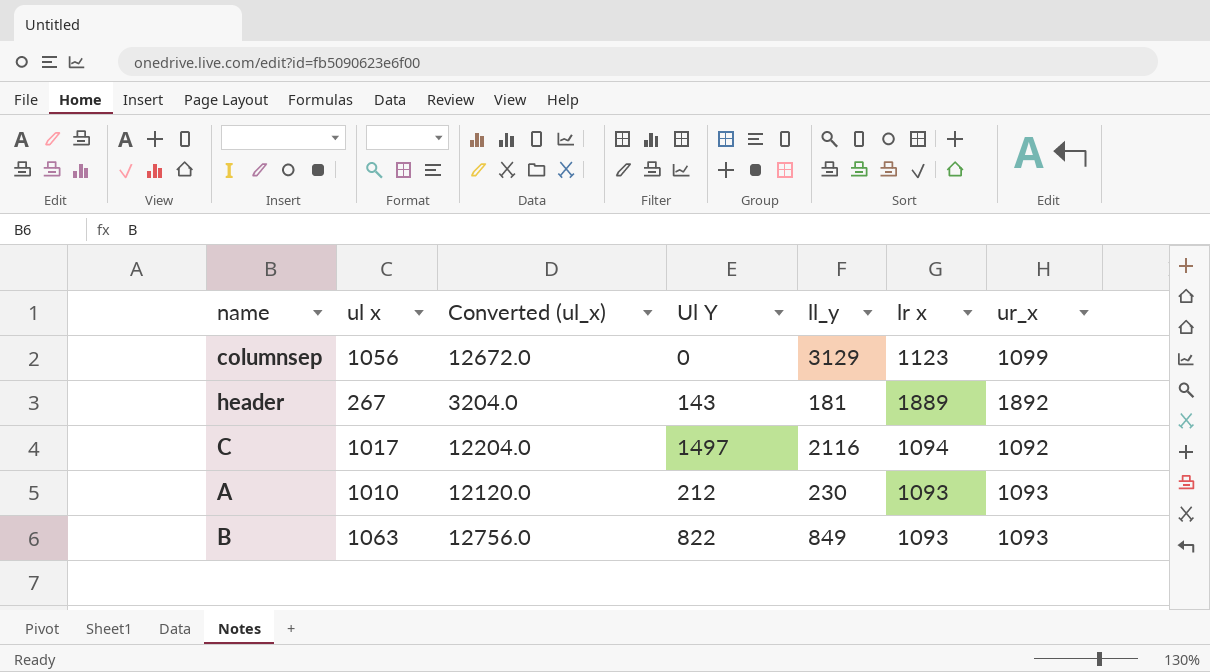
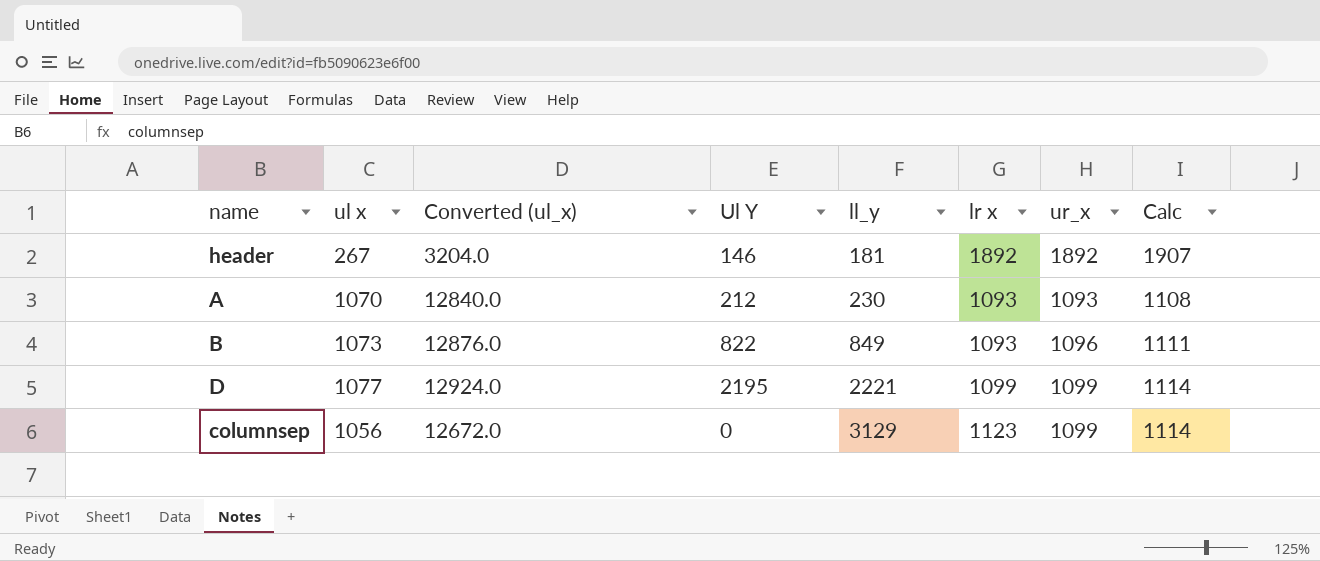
row order: none -> ll_y ascending
column Calc | formula: none -> [ur_x] + 15
row C: 1017 | 12204.0 | 1497 | 2116 | 1094 | 1092 -> none
header | Ul Y: 143 -> 146
header | lr x: 1889 -> 1892
A | ul x: 1010 -> 1070
A | Converted (ul_x): 12120.0 -> 12840.0
B | ul x: 1063 -> 1073
B | Converted (ul_x): 12756.0 -> 12876.0
B | ur_x: 1093 -> 1096
row D: none -> 1077 | 12924.0 | 2195 | 2221 | 1099 | 1099 | 1114

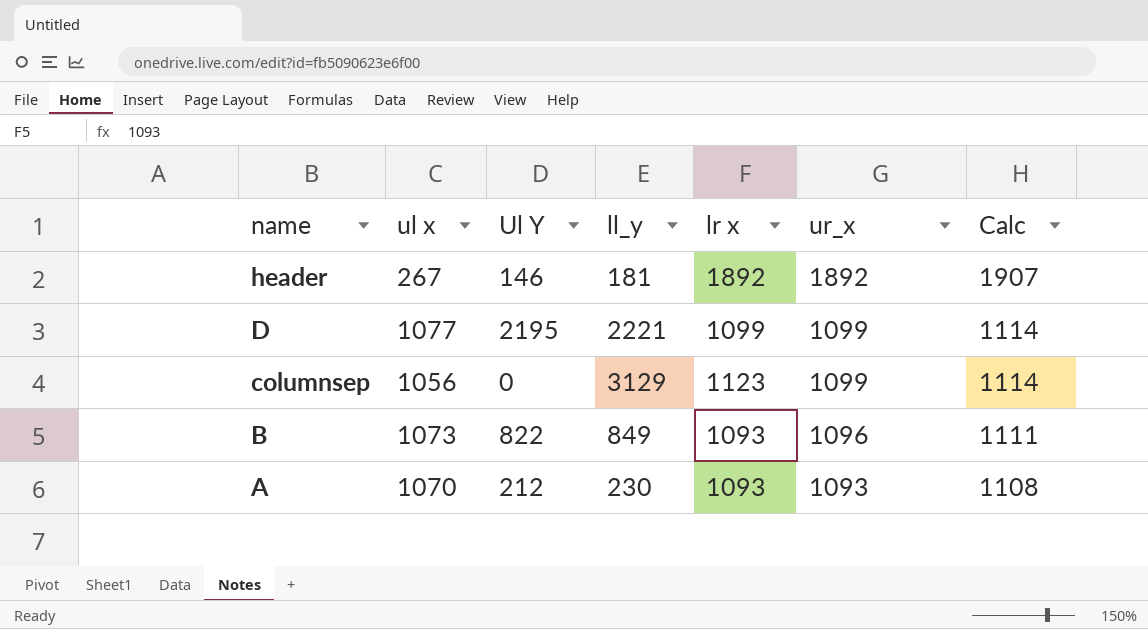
row order: ll_y ascending -> name descending
column Converted (ul_x) | formula: [ul x] * 12 -> none

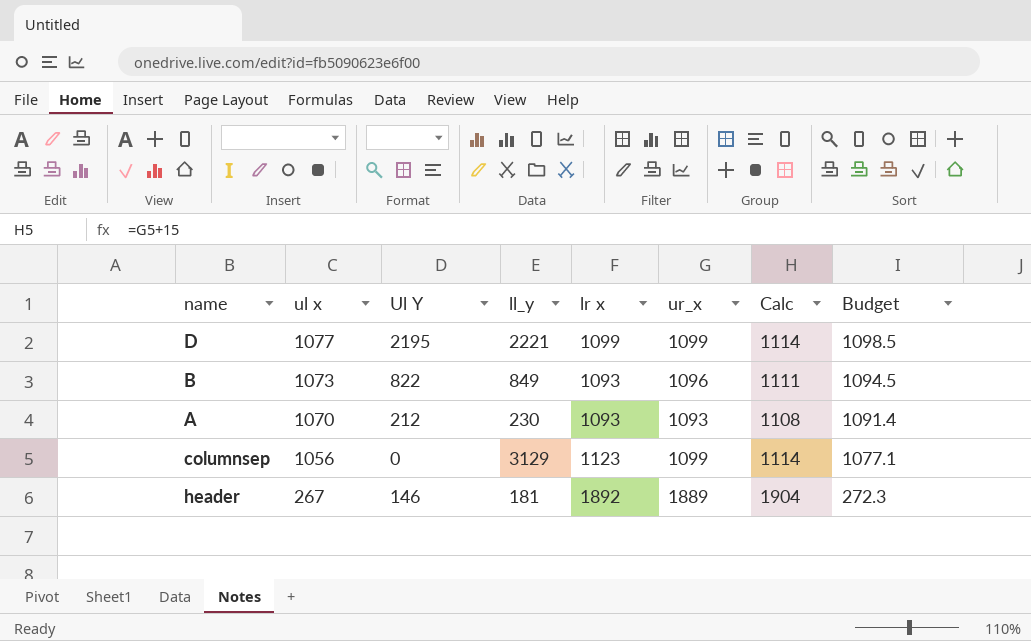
row order: name descending -> ul x descending
column Budget | formula: none -> [ul x] * 1.02
header | ur_x: 1892 -> 1889
header | Calc: 1907 -> 1904

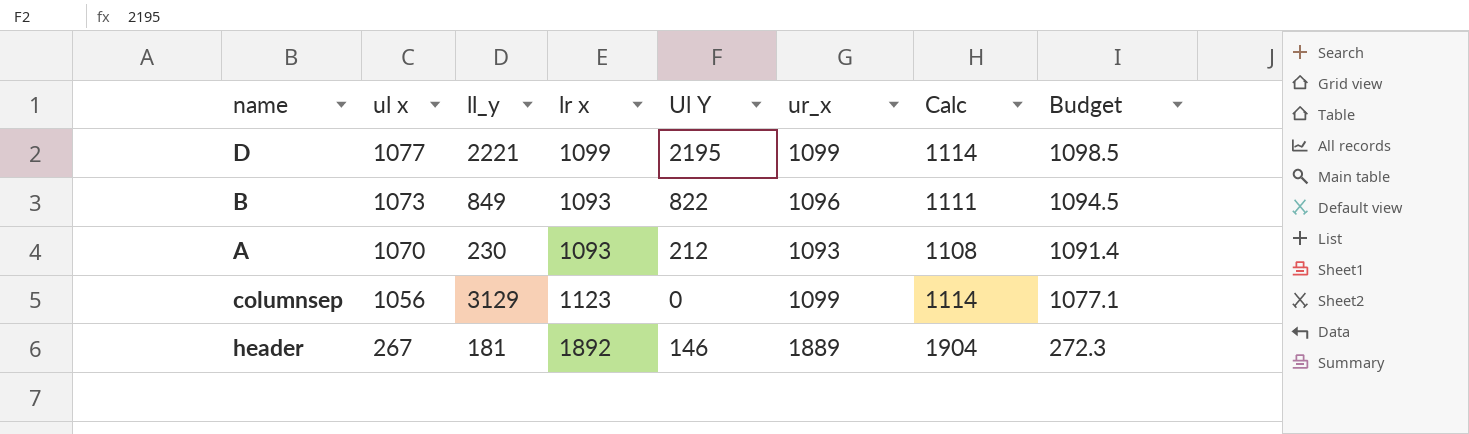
column Ul Y | position: 3 -> 5

